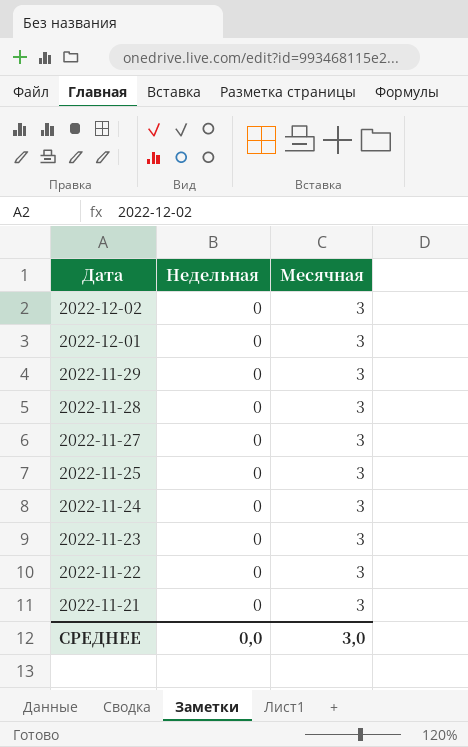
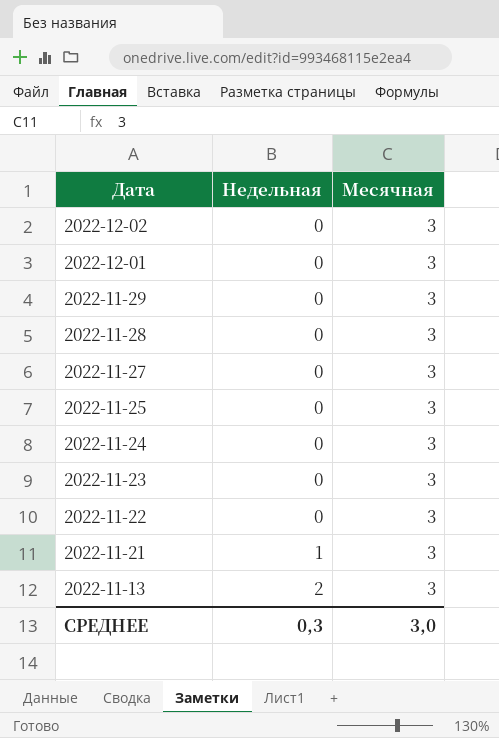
2022-11-21 | Недельная: 0 -> 1
row 2022-11-13: none -> 2 | 3
СРЕДНЕЕ | Недельная: 0,0 -> 0,3

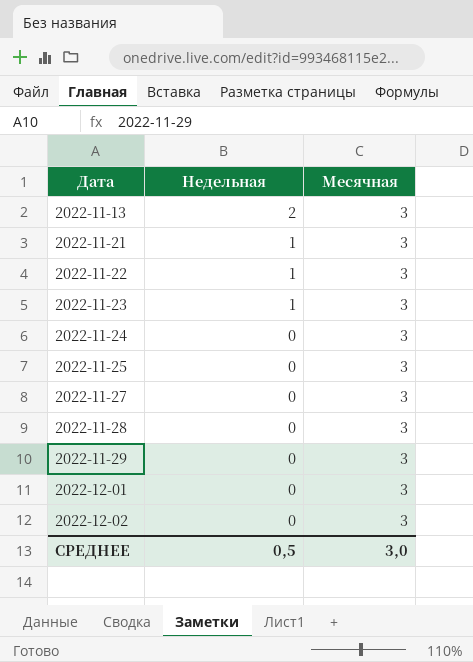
row order: Дата descending -> Дата ascending
2022-11-22 | Недельная: 0 -> 1
2022-11-23 | Недельная: 0 -> 1
СРЕДНЕЕ | Недельная: 0,3 -> 0,5

